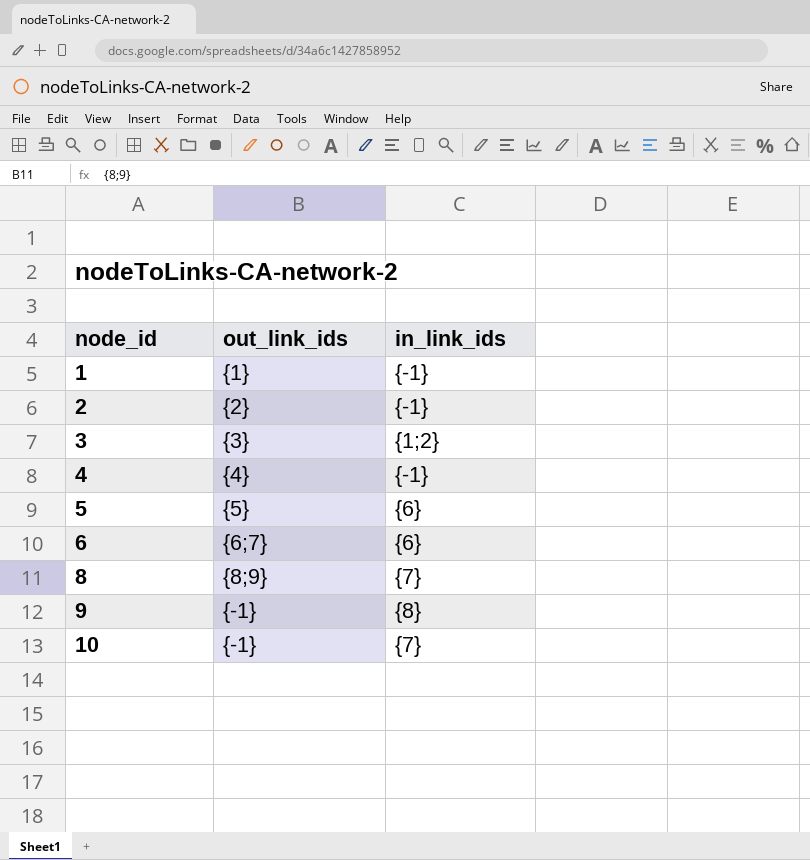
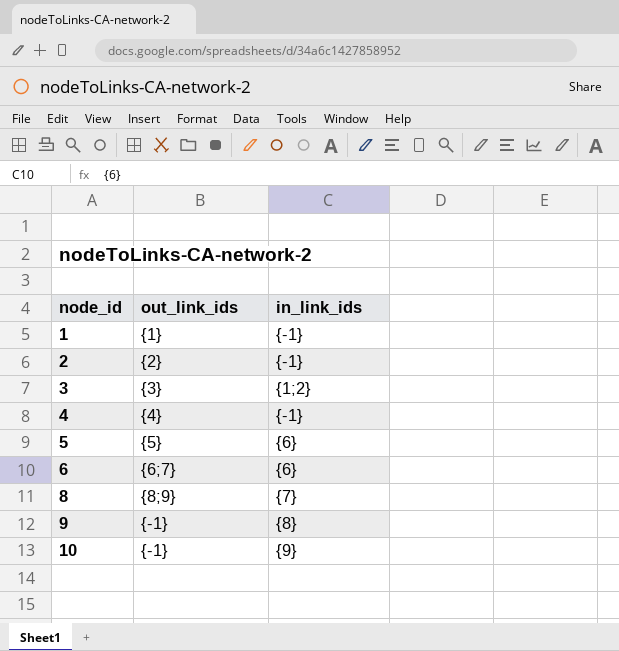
10 | in_link_ids: {7} -> {9}

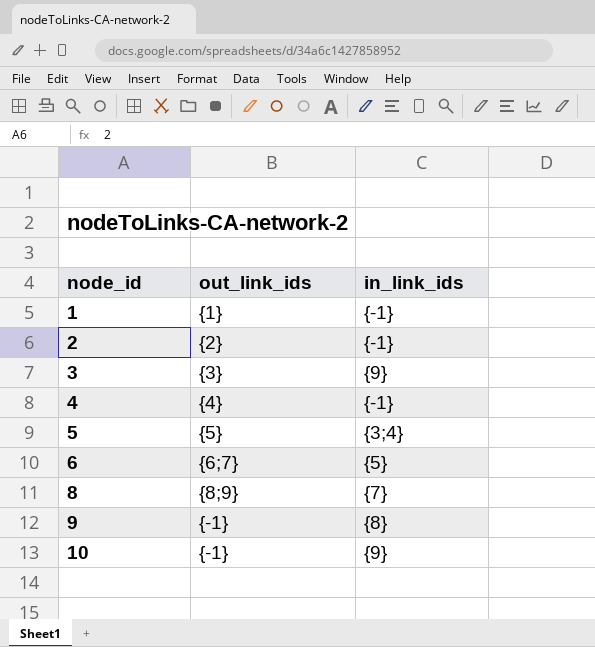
3 | in_link_ids: {1;2} -> {9}
5 | in_link_ids: {6} -> {3;4}
6 | in_link_ids: {6} -> {5}

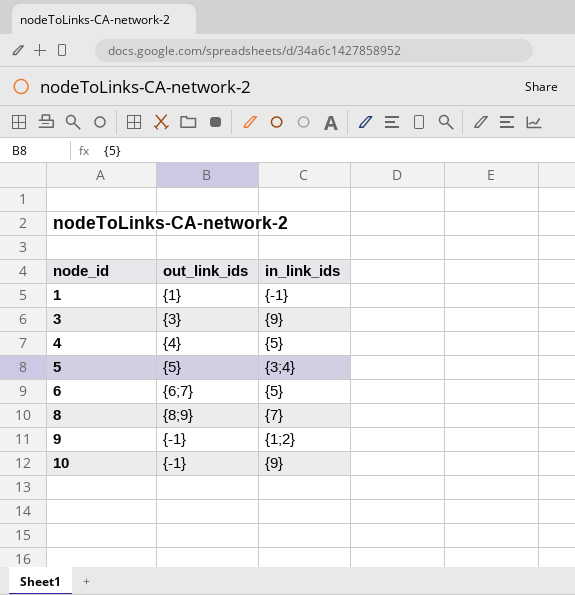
row 2: {2} | {-1} -> none
4 | in_link_ids: {-1} -> {5}
9 | in_link_ids: {8} -> {1;2}

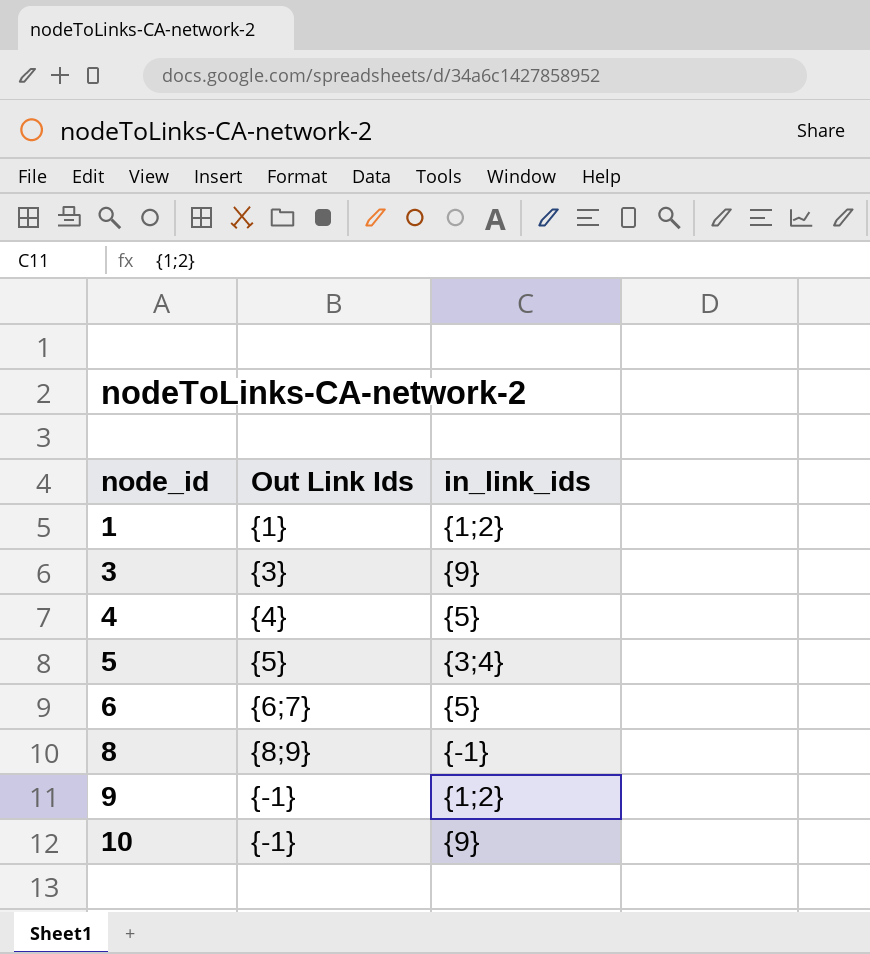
column name: out_link_ids -> Out Link Ids
1 | in_link_ids: {-1} -> {1;2}
8 | in_link_ids: {7} -> {-1}

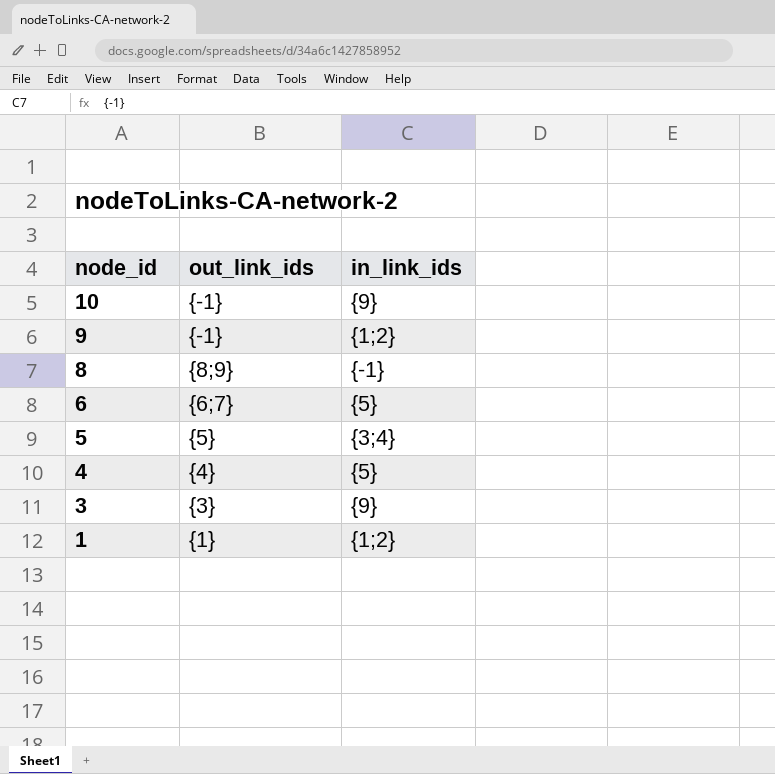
row order: node_id ascending -> node_id descending
column name: Out Link Ids -> out_link_ids

